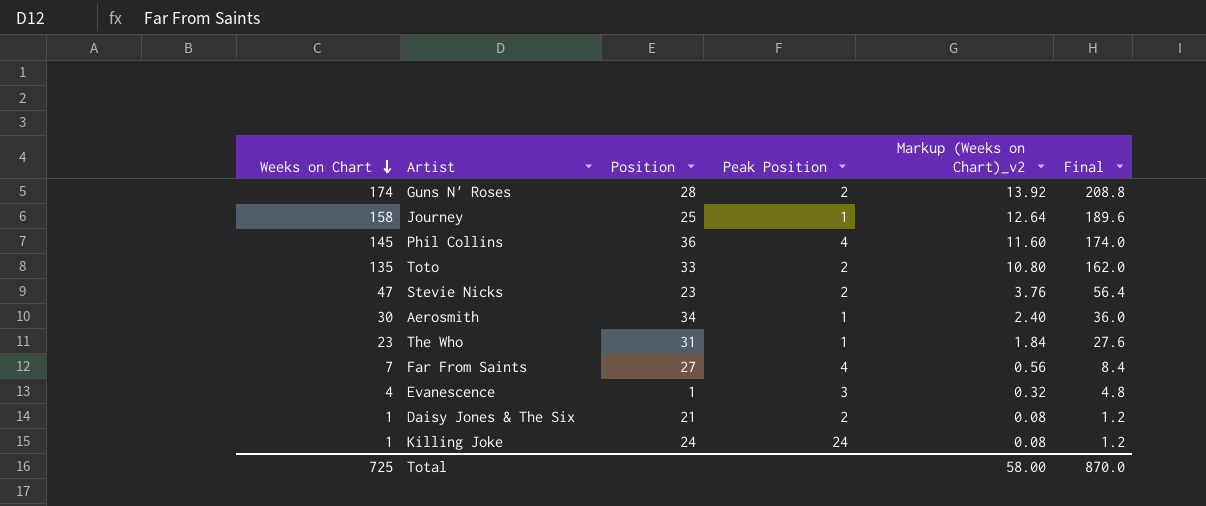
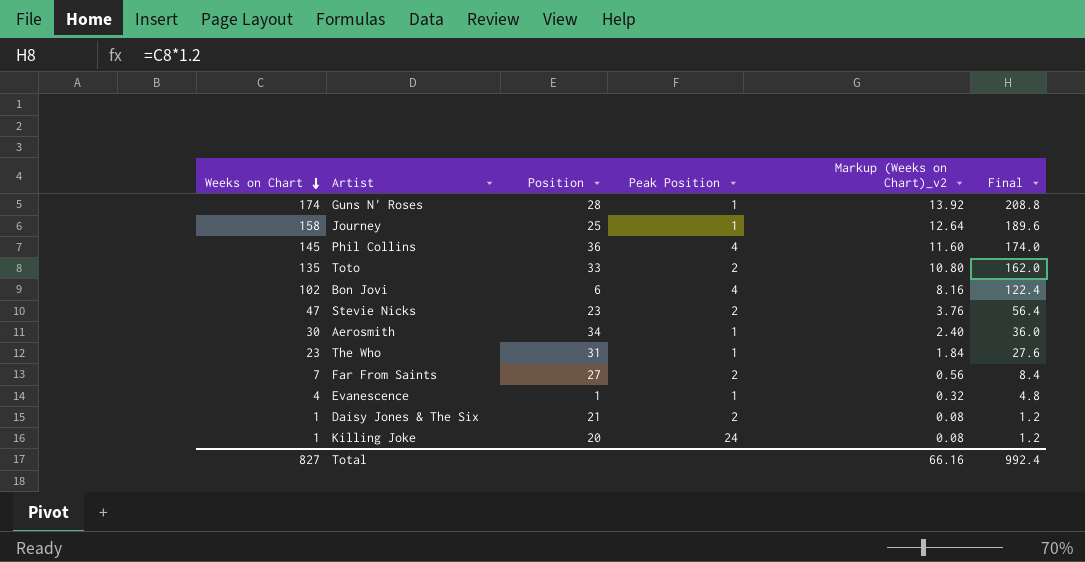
Guns N' Roses | Peak Position: 2 -> 1
row Bon Jovi: none -> 102 | 6 | 4 | 8.16 | 122.4
Far From Saints | Peak Position: 4 -> 2
Evanescence | Peak Position: 3 -> 1
Killing Joke | Position: 24 -> 20
Total | Weeks on Chart: 725 -> 827
Total | Markup (Weeks on Chart)_v2: 58.00 -> 66.16
Total | Final: 870.0 -> 992.4

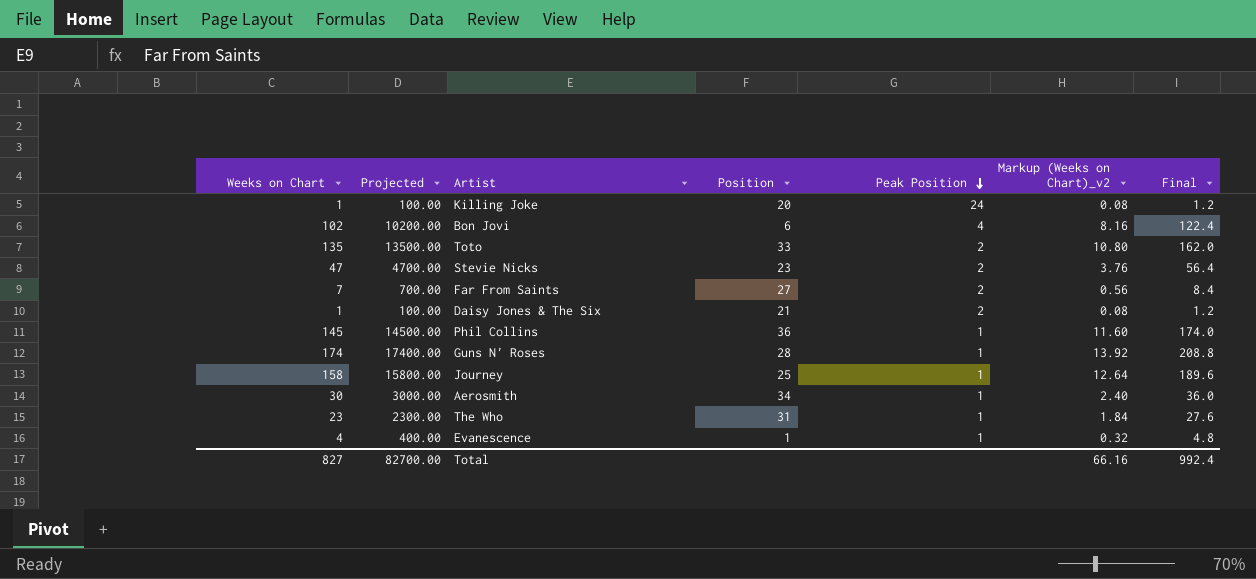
row order: Weeks on Chart descending -> Peak Position descending
column Projected | formula: none -> [Weeks on Chart] * 100
Phil Collins | Peak Position: 4 -> 1

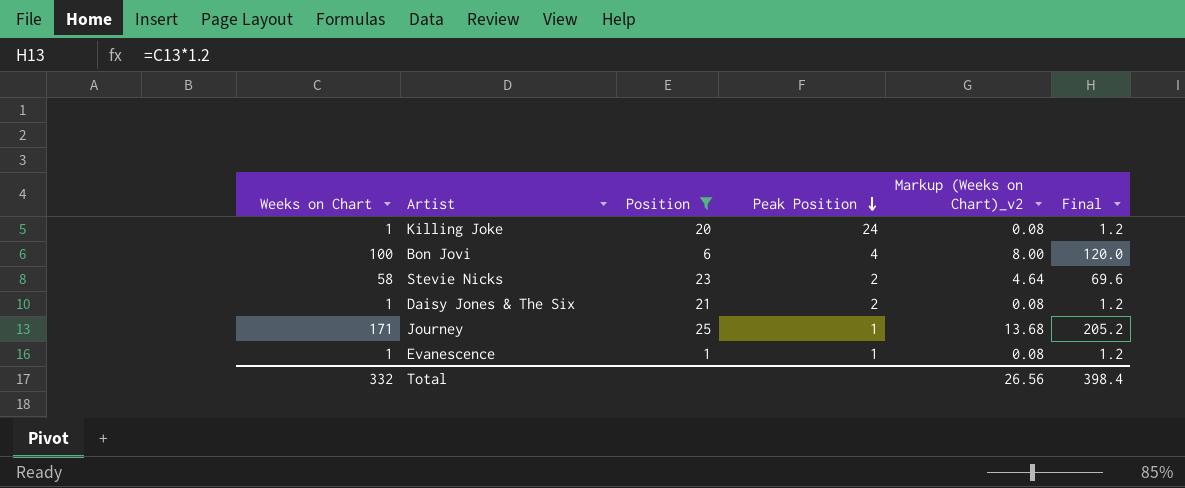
filter: none -> Position <= 25
column Projected | formula: [Weeks on Chart] * 100 -> none
Bon Jovi | Weeks on Chart: 102 -> 100
Bon Jovi | Markup (Weeks on Chart)_v2: 8.16 -> 8.00
Bon Jovi | Final: 122.4 -> 120.0
Stevie Nicks | Weeks on Chart: 47 -> 58
Stevie Nicks | Markup (Weeks on Chart)_v2: 3.76 -> 4.64
Stevie Nicks | Final: 56.4 -> 69.6
Journey | Weeks on Chart: 158 -> 171
Journey | Markup (Weeks on Chart)_v2: 12.64 -> 13.68
Journey | Final: 189.6 -> 205.2
Evanescence | Weeks on Chart: 4 -> 1
Evanescence | Markup (Weeks on Chart)_v2: 0.32 -> 0.08
Evanescence | Final: 4.8 -> 1.2
Total | Weeks on Chart: 827 -> 332
Total | Markup (Weeks on Chart)_v2: 66.16 -> 26.56
Total | Final: 992.4 -> 398.4

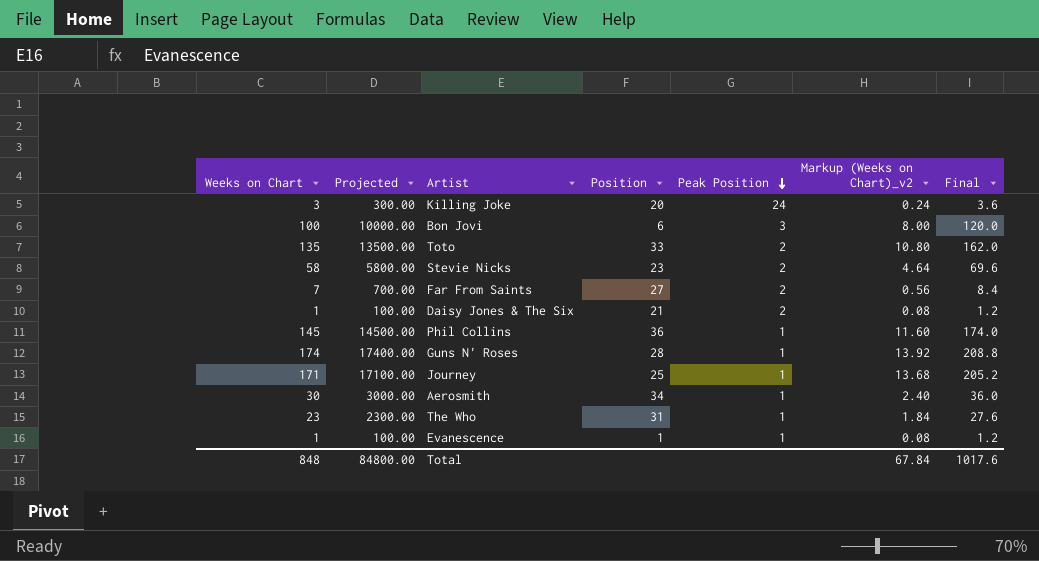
filter: Position <= 25 -> none
column Projected | formula: none -> [Weeks on Chart] * 100
Killing Joke | Weeks on Chart: 1 -> 3
Killing Joke | Markup (Weeks on Chart)_v2: 0.08 -> 0.24
Killing Joke | Final: 1.2 -> 3.6
Bon Jovi | Peak Position: 4 -> 3
Total | Weeks on Chart: 332 -> 848
Total | Markup (Weeks on Chart)_v2: 26.56 -> 67.84
Total | Final: 398.4 -> 1017.6

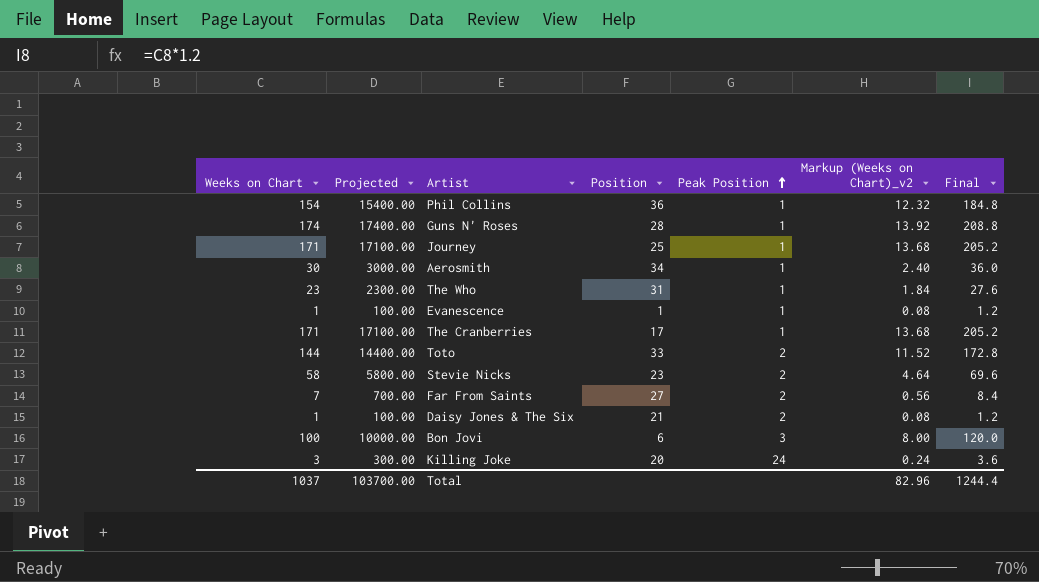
row order: Peak Position descending -> Peak Position ascending
Phil Collins | Weeks on Chart: 145 -> 154
Phil Collins | Projected: 14500.00 -> 15400.00
Phil Collins | Markup (Weeks on Chart)_v2: 11.60 -> 12.32
Phil Collins | Final: 174.0 -> 184.8
row The Cranberries: none -> 171 | 17100.00 | 17 | 1 | 13.68 | 205.2
Toto | Weeks on Chart: 135 -> 144
Toto | Projected: 13500.00 -> 14400.00
Toto | Markup (Weeks on Chart)_v2: 10.80 -> 11.52
Toto | Final: 162.0 -> 172.8
Total | Weeks on Chart: 848 -> 1037
Total | Projected: 84800.00 -> 103700.00
Total | Markup (Weeks on Chart)_v2: 67.84 -> 82.96
Total | Final: 1017.6 -> 1244.4

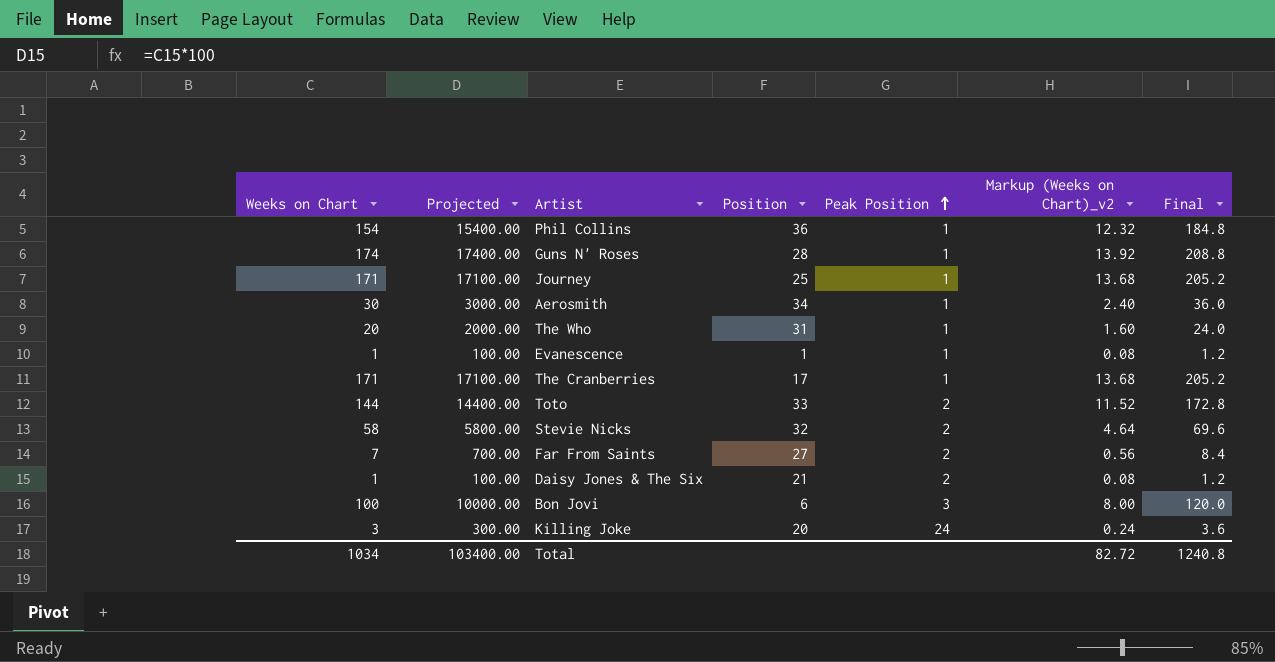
The Who | Weeks on Chart: 23 -> 20
The Who | Projected: 2300.00 -> 2000.00
The Who | Markup (Weeks on Chart)_v2: 1.84 -> 1.60
The Who | Final: 27.6 -> 24.0
Stevie Nicks | Position: 23 -> 32
Total | Weeks on Chart: 1037 -> 1034
Total | Projected: 103700.00 -> 103400.00
Total | Markup (Weeks on Chart)_v2: 82.96 -> 82.72
Total | Final: 1244.4 -> 1240.8

